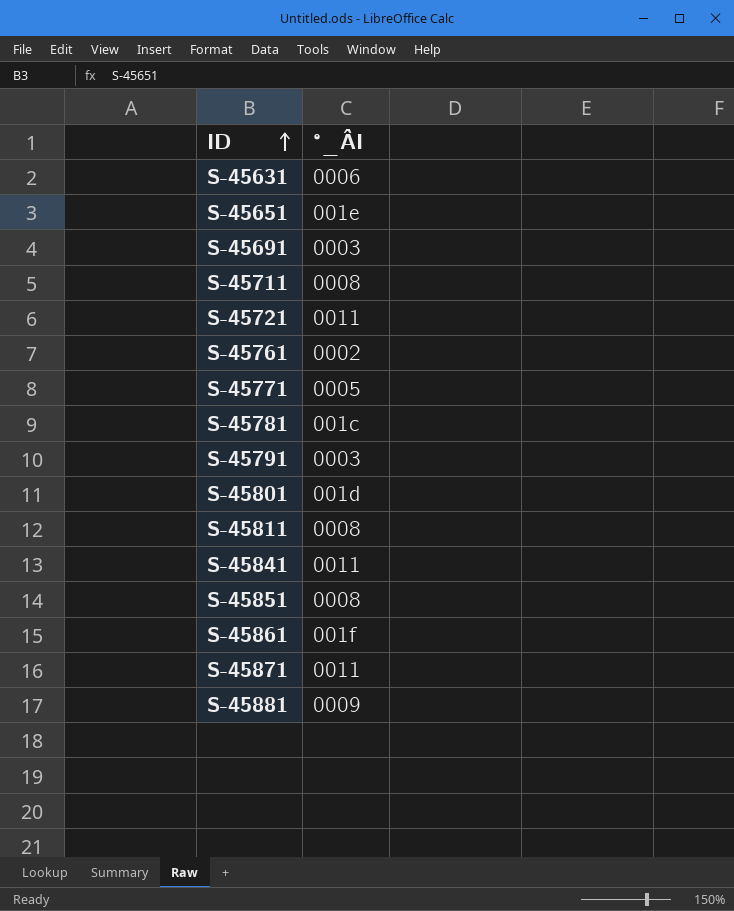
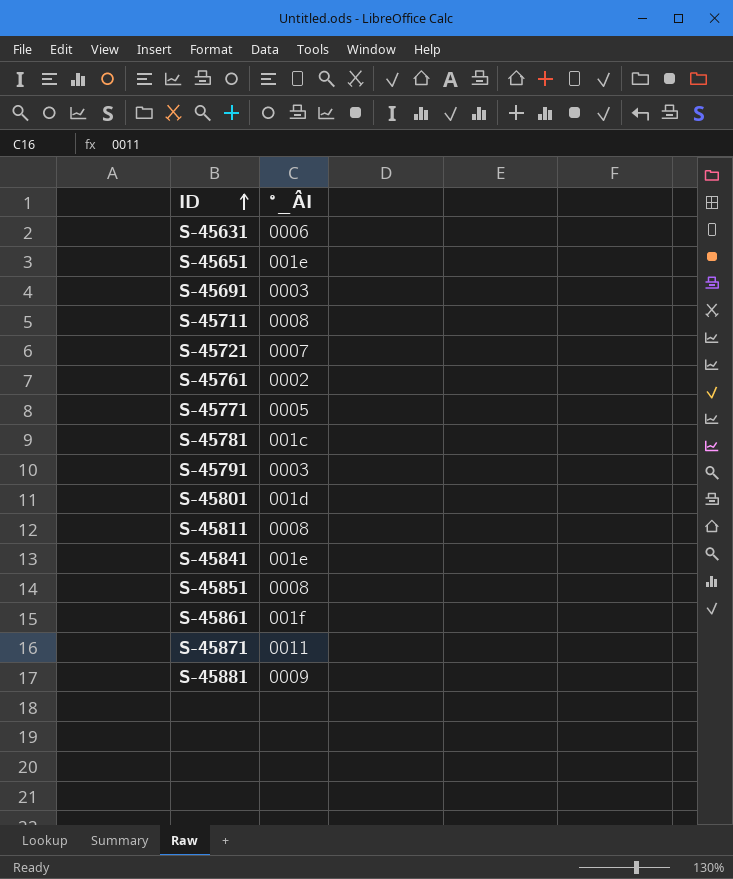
S-45721 | °_ÂI: 0011 -> 0007
S-45841 | °_ÂI: 0011 -> 001e

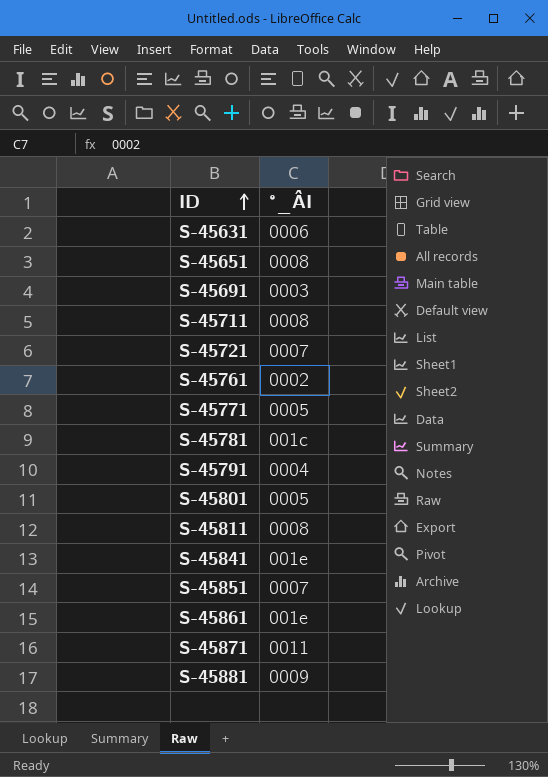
S-45651 | °_ÂI: 001e -> 0008
S-45791 | °_ÂI: 0003 -> 0004
S-45801 | °_ÂI: 001d -> 0005
S-45851 | °_ÂI: 0008 -> 0007
S-45861 | °_ÂI: 001f -> 001e

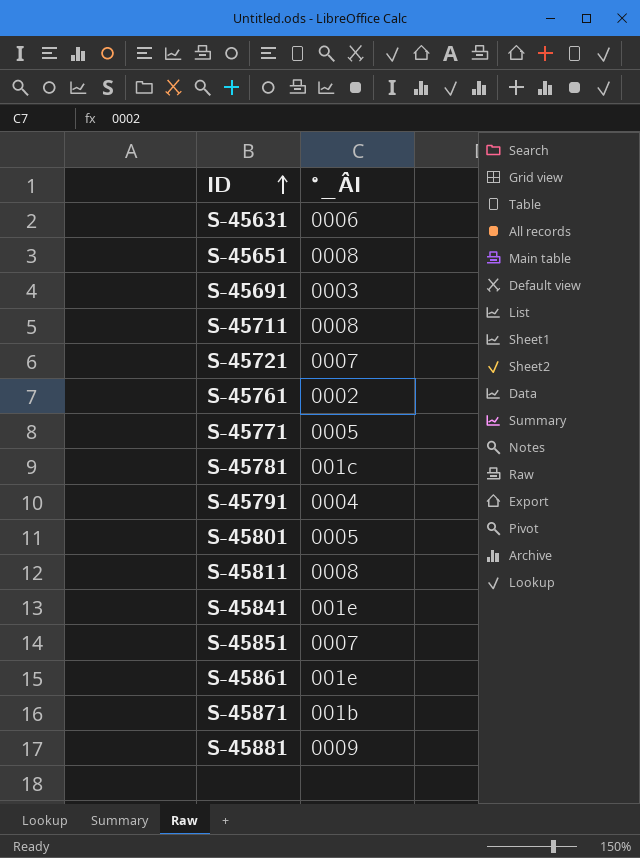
S-45871 | °_ÂI: 0011 -> 001b

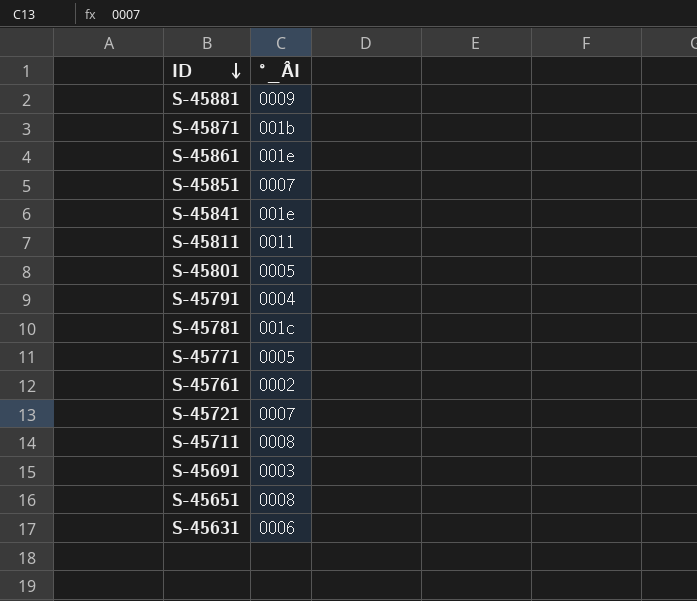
row order: ID ascending -> ID descending
S-45811 | °_ÂI: 0008 -> 0011

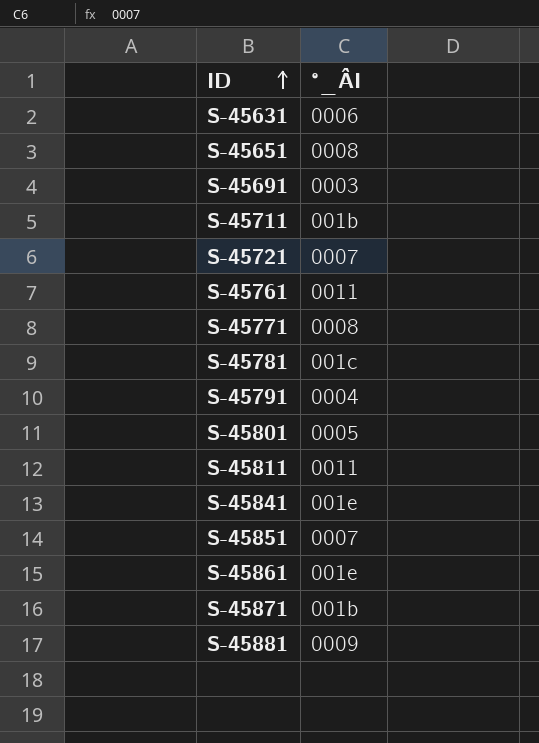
row order: ID descending -> ID ascending
S-45711 | °_ÂI: 0008 -> 001b
S-45761 | °_ÂI: 0002 -> 0011
S-45771 | °_ÂI: 0005 -> 0008

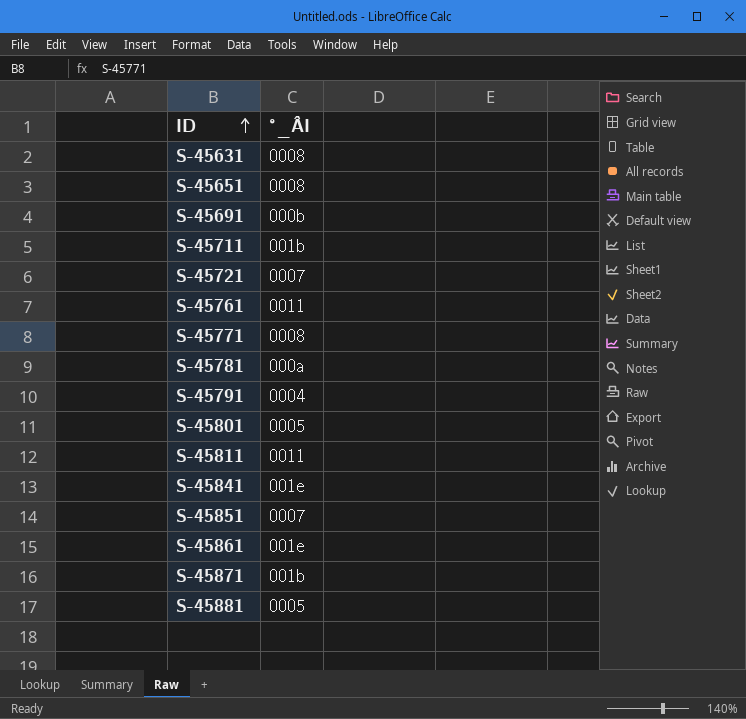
S-45631 | °_ÂI: 0006 -> 0008
S-45691 | °_ÂI: 0003 -> 000b
S-45781 | °_ÂI: 001c -> 000a
S-45881 | °_ÂI: 0009 -> 0005

